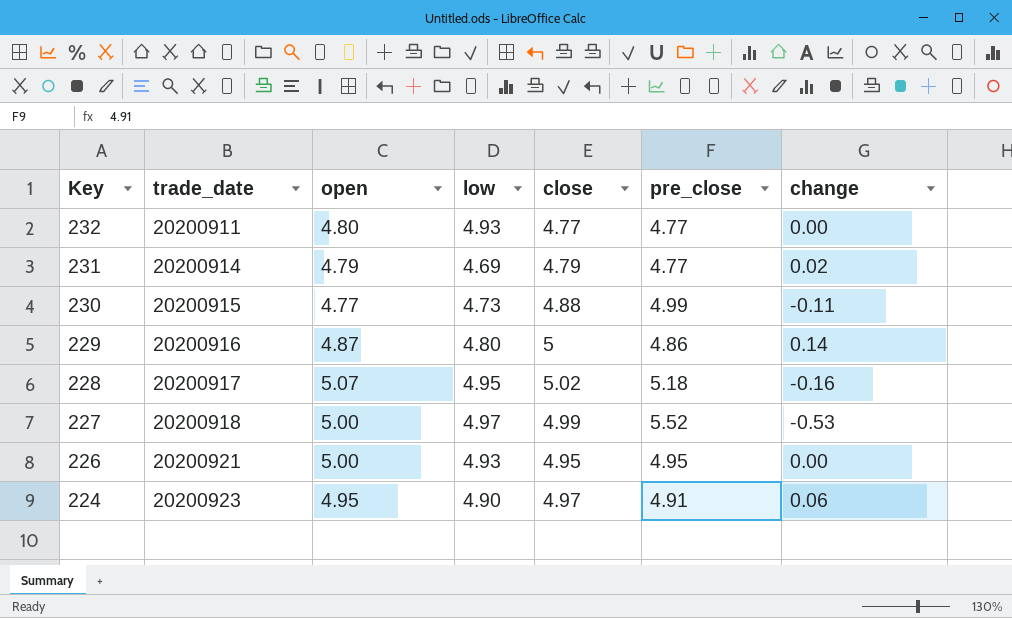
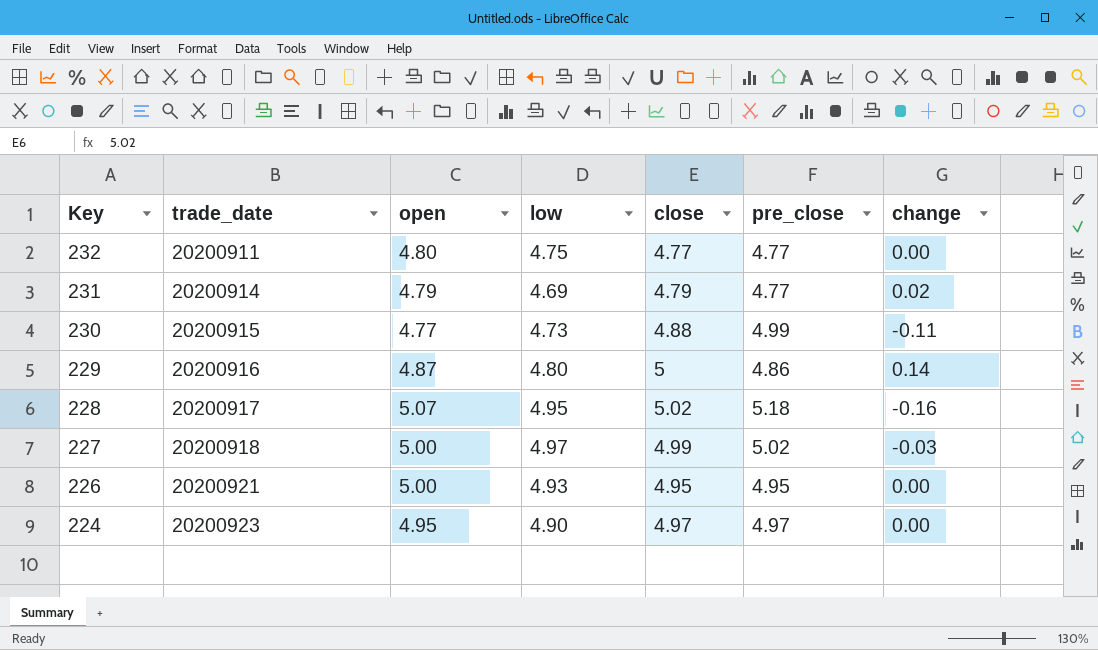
232 | low: 4.93 -> 4.75
227 | pre_close: 5.52 -> 5.02
227 | change: -0.53 -> -0.03
224 | pre_close: 4.91 -> 4.97
224 | change: 0.06 -> 0.00

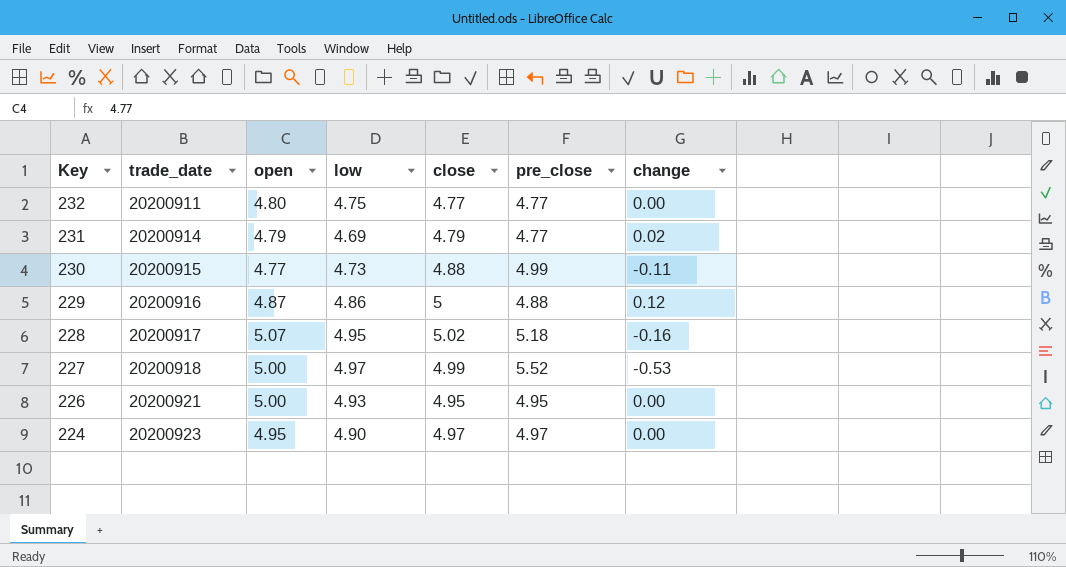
229 | low: 4.80 -> 4.86
229 | pre_close: 4.86 -> 4.88
229 | change: 0.14 -> 0.12
227 | pre_close: 5.02 -> 5.52
227 | change: -0.03 -> -0.53

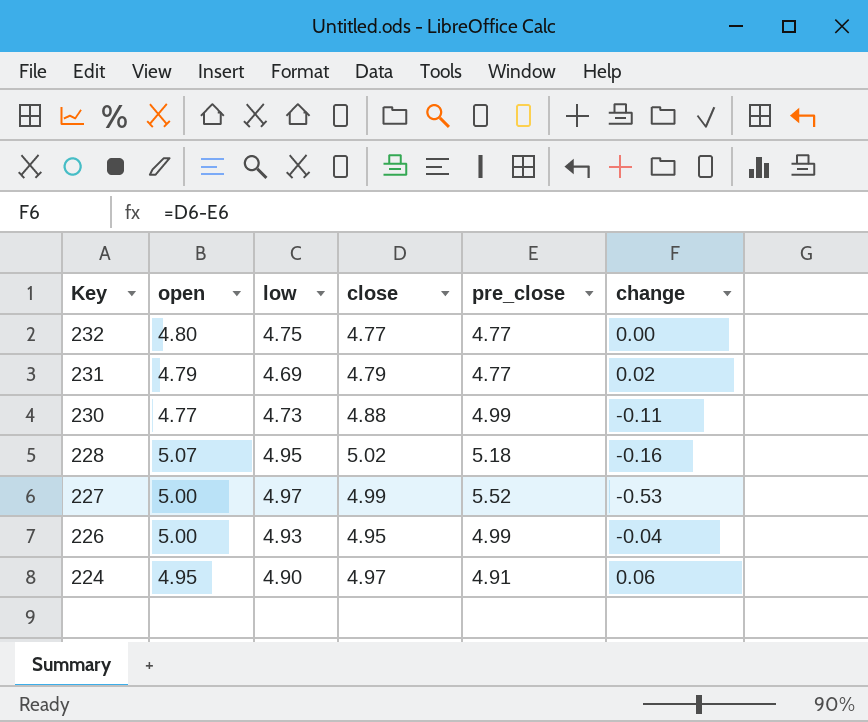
column trade_date | position: 2 -> none
row 229: 20200916 | 4.87 | 4.86 | 5 | 4.88 | 0.12 -> none
226 | pre_close: 4.95 -> 4.99
226 | change: 0.00 -> -0.04
224 | pre_close: 4.97 -> 4.91
224 | change: 0.00 -> 0.06

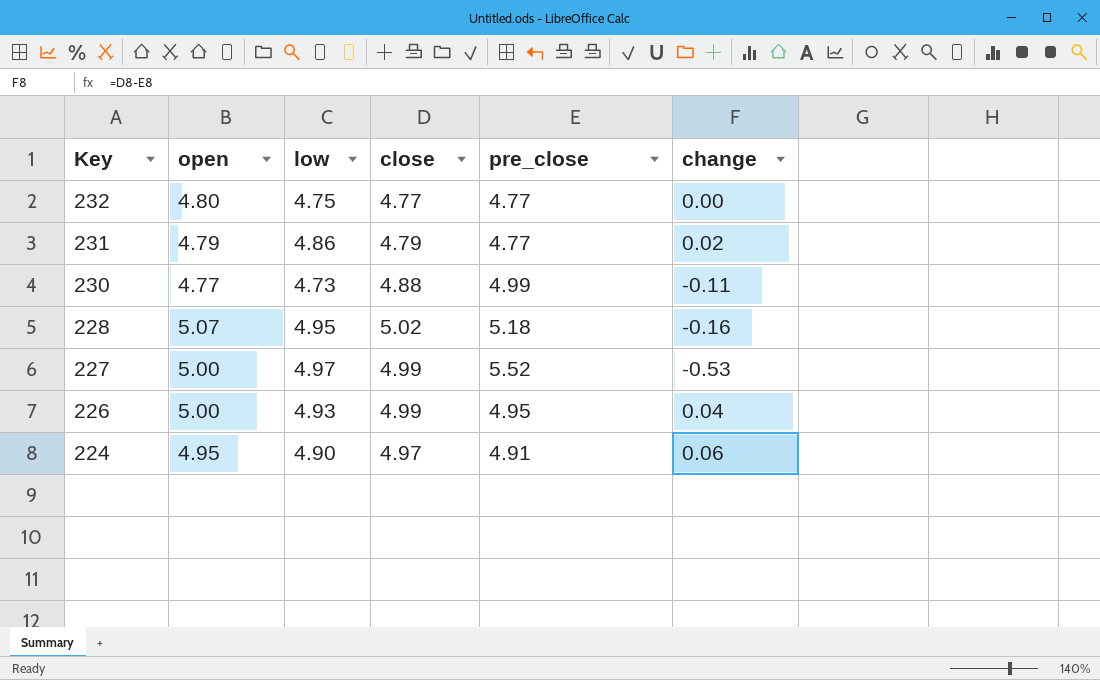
231 | low: 4.69 -> 4.86
226 | close: 4.95 -> 4.99
226 | pre_close: 4.99 -> 4.95
226 | change: -0.04 -> 0.04

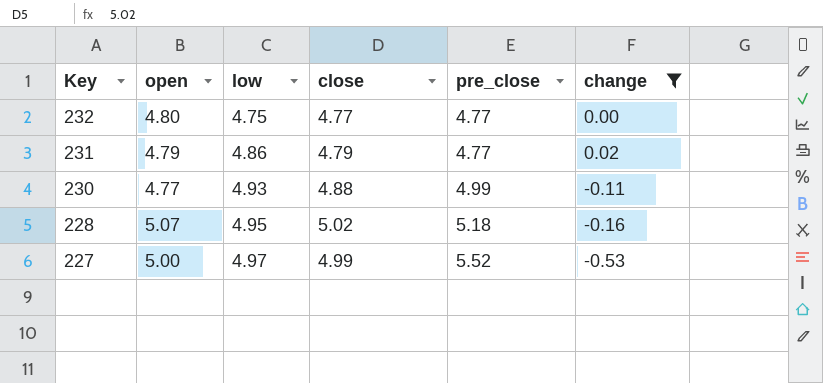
filter: none -> change <= 0.02
230 | low: 4.73 -> 4.93

